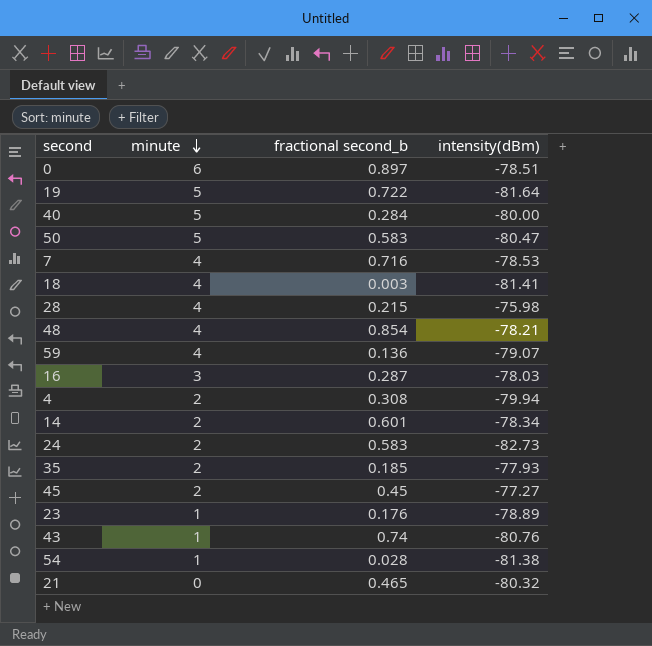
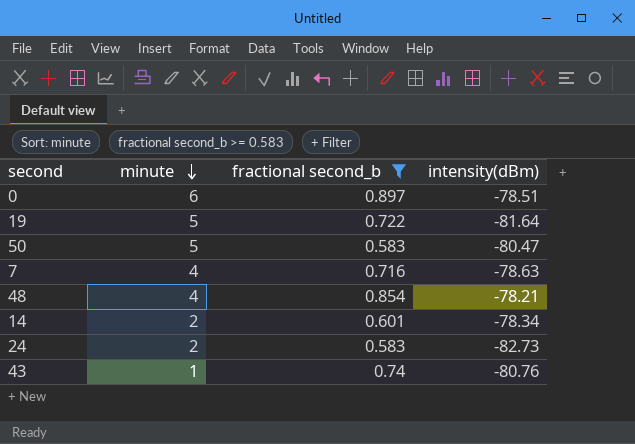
filter: none -> fractional second_b >= 0.583
7 | intensity(dBm): -78.53 -> -78.63

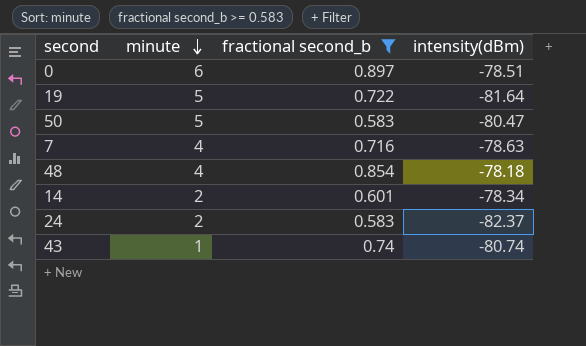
48 | intensity(dBm): -78.21 -> -78.18
24 | intensity(dBm): -82.73 -> -82.37
43 | intensity(dBm): -80.76 -> -80.74

